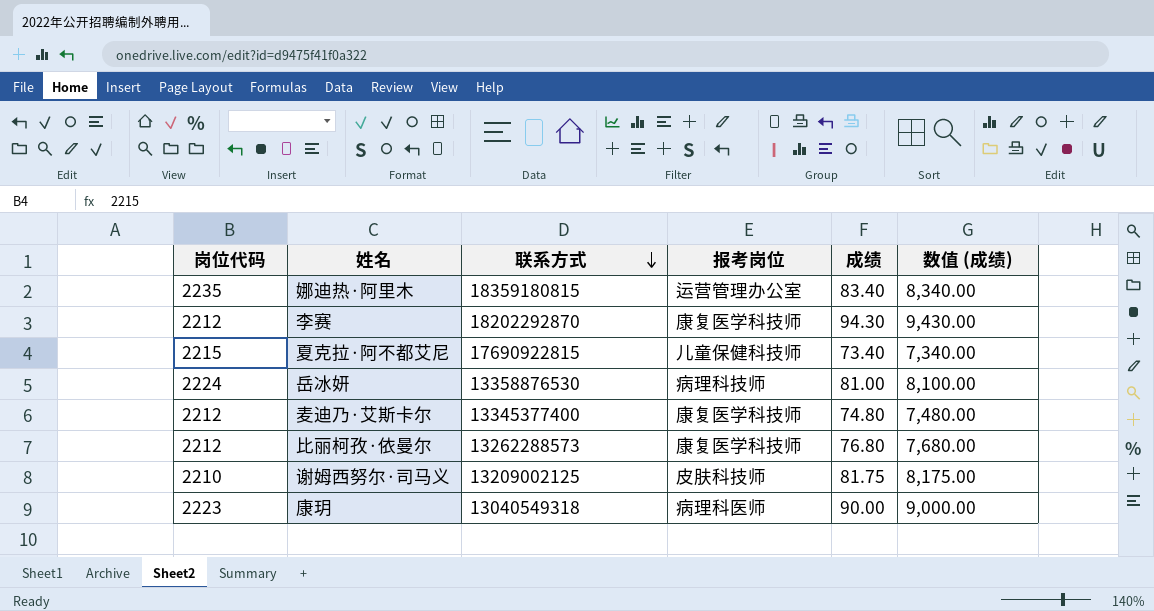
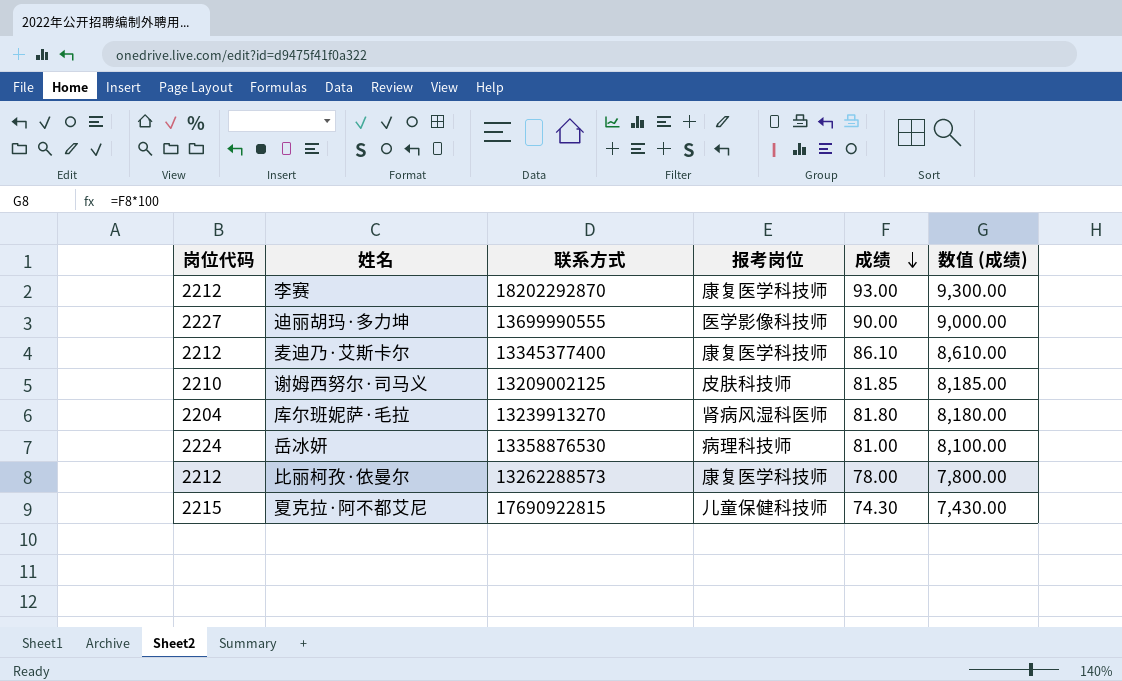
row order: 联系方式 descending -> 成绩 descending
row 娜迪热·阿里木: 2235 | 18359180815 | 运营管理办公室 | 83.40 | 8,340.00 -> none
row 康玥: 2223 | 13040549318 | 病理科医师 | 90.00 | 9,000.00 -> none
李赛 | 成绩: 94.30 -> 93.00
李赛 | 数值 (成绩): 9,430.00 -> 9,300.00
row 迪丽胡玛·多力坤: none -> 2227 | 13699990555 | 医学影像科技师 | 90.00 | 9,000.00
麦迪乃·艾斯卡尔 | 成绩: 74.80 -> 86.10
麦迪乃·艾斯卡尔 | 数值 (成绩): 7,480.00 -> 8,610.00
谢姆西努尔·司马义 | 成绩: 81.75 -> 81.85
谢姆西努尔·司马义 | 数值 (成绩): 8,175.00 -> 8,185.00
row 库尔班妮萨·毛拉: none -> 2204 | 13239913270 | 肾病风湿科医师 | 81.80 | 8,180.00
比丽柯孜·依曼尔 | 成绩: 76.80 -> 78.00
比丽柯孜·依曼尔 | 数值 (成绩): 7,680.00 -> 7,800.00
夏克拉·阿不都艾尼 | 成绩: 73.40 -> 74.30
夏克拉·阿不都艾尼 | 数值 (成绩): 7,340.00 -> 7,430.00

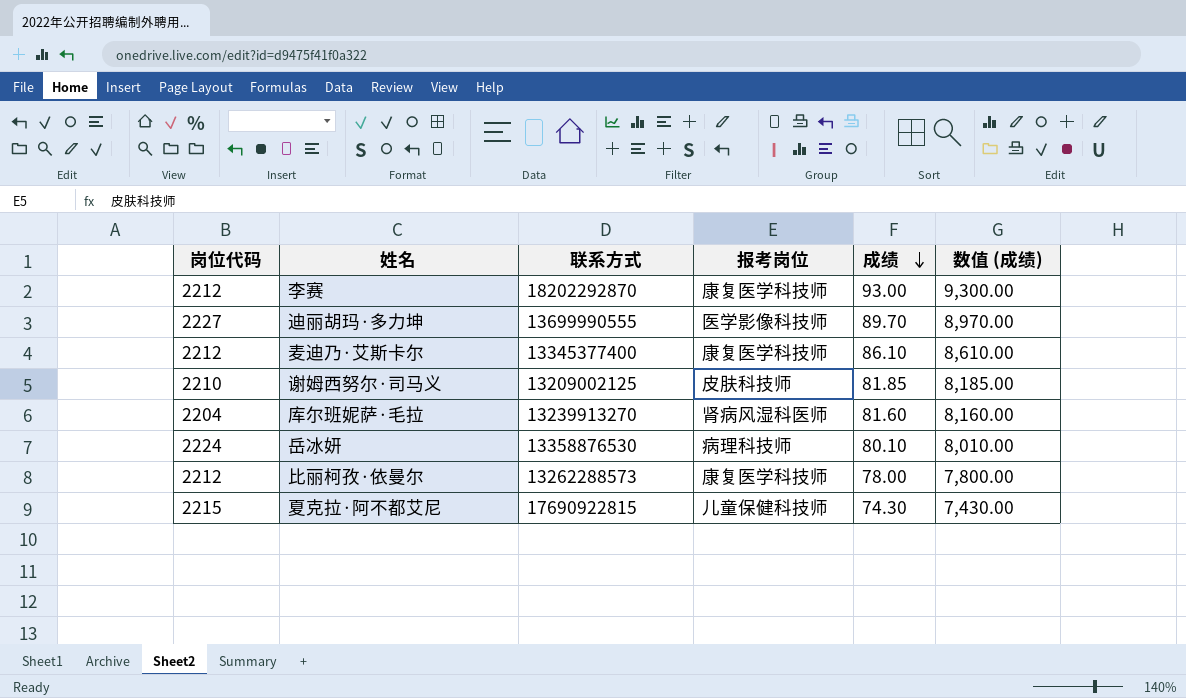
迪丽胡玛·多力坤 | 成绩: 90.00 -> 89.70
迪丽胡玛·多力坤 | 数值 (成绩): 9,000.00 -> 8,970.00
库尔班妮萨·毛拉 | 成绩: 81.80 -> 81.60
库尔班妮萨·毛拉 | 数值 (成绩): 8,180.00 -> 8,160.00
岳冰妍 | 成绩: 81.00 -> 80.10
岳冰妍 | 数值 (成绩): 8,100.00 -> 8,010.00

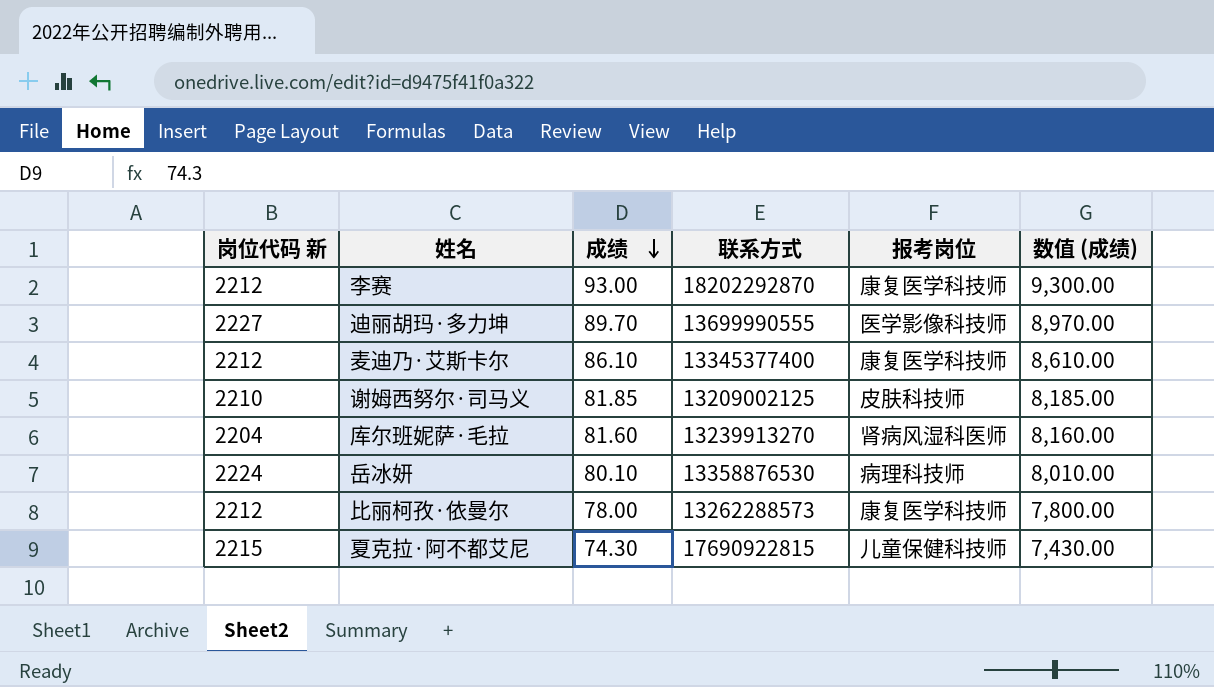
column name: 岗位代码 -> 岗位代码 新
column 成绩 | position: 5 -> 3

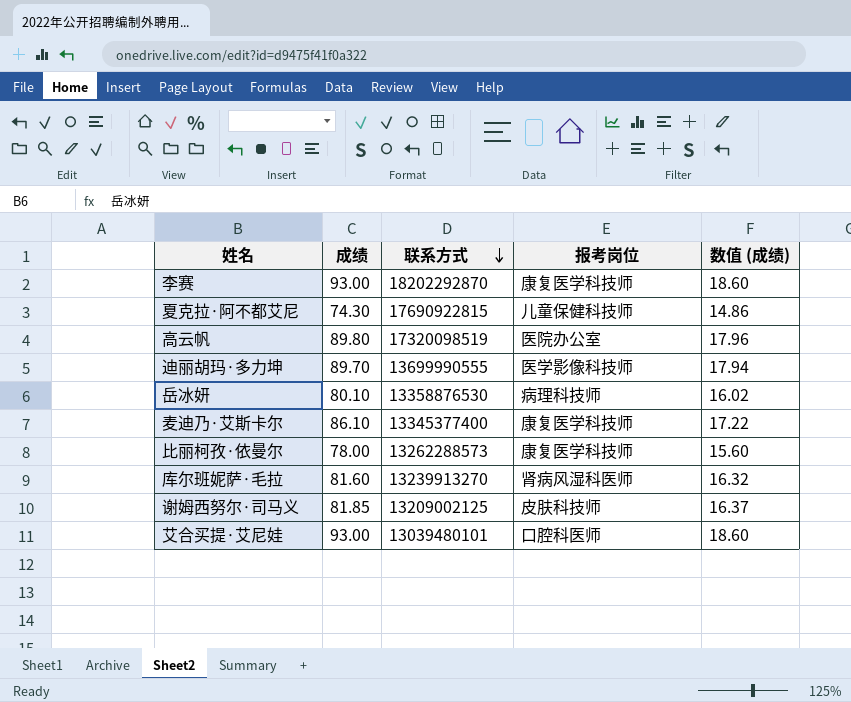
row order: 成绩 descending -> 联系方式 descending
column 岗位代码 新 | position: 1 -> none
column 数值 (成绩) | formula: [成绩] * 100 -> [成绩] * 0.2
row 高云帆: none -> 89.80 | 17320098519 | 医院办公室 | 17.96
row 艾合买提·艾尼娃: none -> 93.00 | 13039480101 | 口腔科医师 | 18.60

